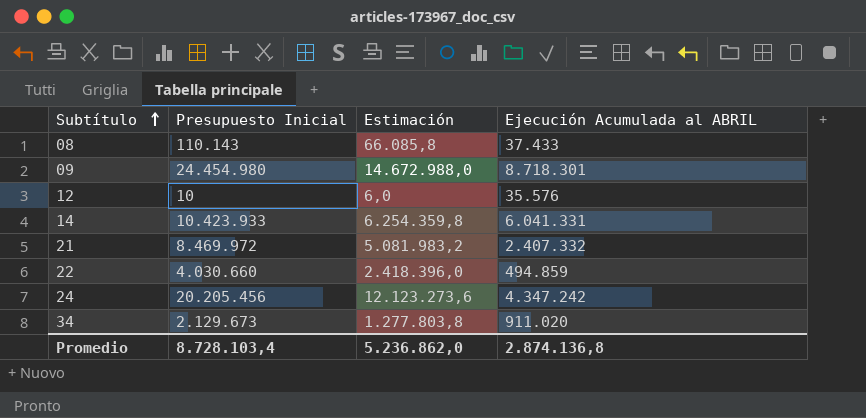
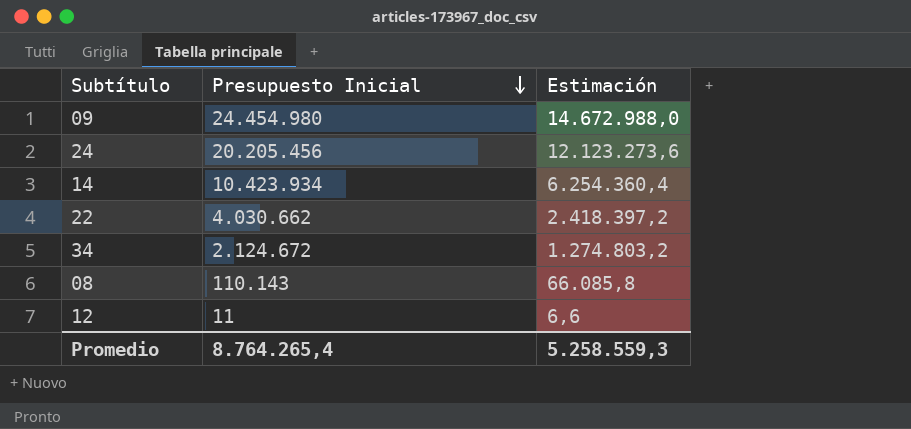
row order: Subtítulo ascending -> Presupuesto Inicial descending
column Ejecución Acumulada al ABRIL | position: 4 -> none
row 21: 8.469.972 | 5.081.983,2 | 2.407.332 -> none
14 | Presupuesto Inicial: 10.423.933 -> 10.423.934
14 | Estimación: 6.254.359,8 -> 6.254.360,4
22 | Presupuesto Inicial: 4.030.660 -> 4.030.662
22 | Estimación: 2.418.396,0 -> 2.418.397,2
34 | Presupuesto Inicial: 2.129.673 -> 2.124.672
34 | Estimación: 1.277.803,8 -> 1.274.803,2
12 | Presupuesto Inicial: 10 -> 11
12 | Estimación: 6,0 -> 6,6
Promedio | Presupuesto Inicial: 8.728.103,4 -> 8.764.265,4
Promedio | Estimación: 5.236.862,0 -> 5.258.559,3

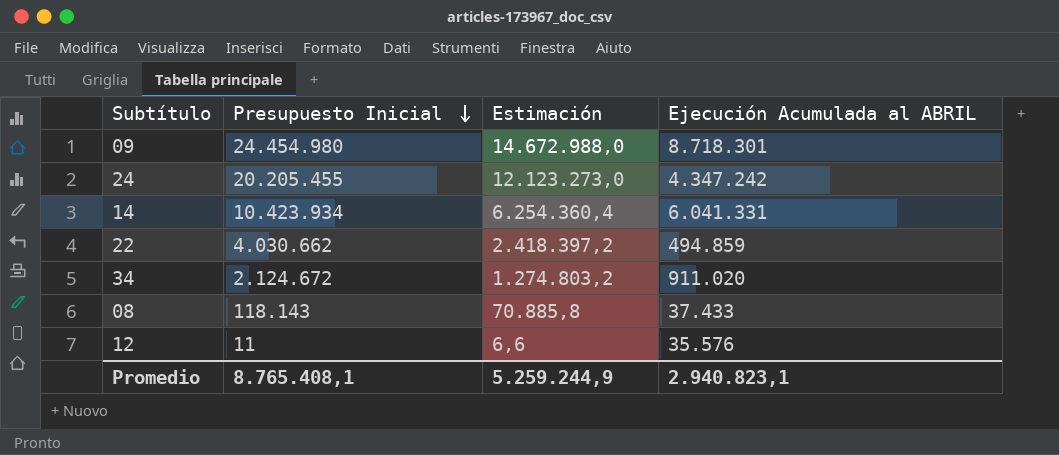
column Ejecución Acumulada al ABRIL | position: none -> 4
24 | Presupuesto Inicial: 20.205.456 -> 20.205.455
24 | Estimación: 12.123.273,6 -> 12.123.273,0
08 | Presupuesto Inicial: 110.143 -> 118.143
08 | Estimación: 66.085,8 -> 70.885,8
Promedio | Presupuesto Inicial: 8.764.265,4 -> 8.765.408,1
Promedio | Estimación: 5.258.559,3 -> 5.259.244,9

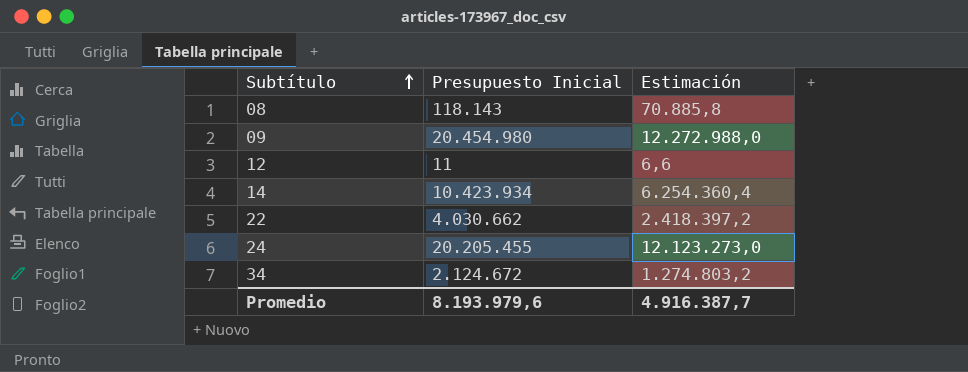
row order: Presupuesto Inicial descending -> Subtítulo ascending
column Ejecución Acumulada al ABRIL | position: 4 -> none
09 | Presupuesto Inicial: 24.454.980 -> 20.454.980
09 | Estimación: 14.672.988,0 -> 12.272.988,0
Promedio | Presupuesto Inicial: 8.765.408,1 -> 8.193.979,6
Promedio | Estimación: 5.259.244,9 -> 4.916.387,7

